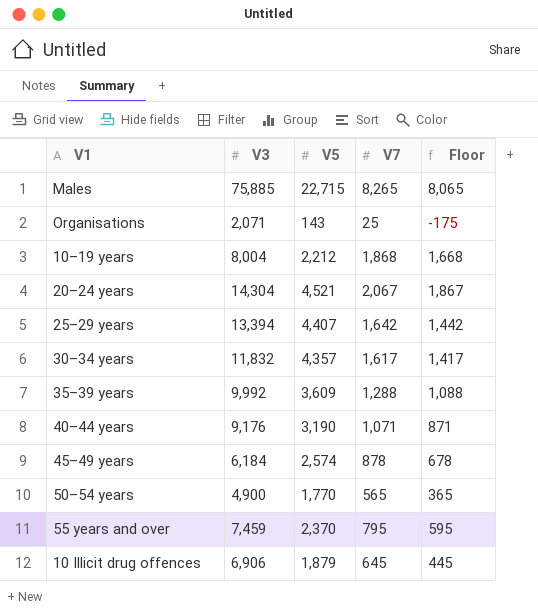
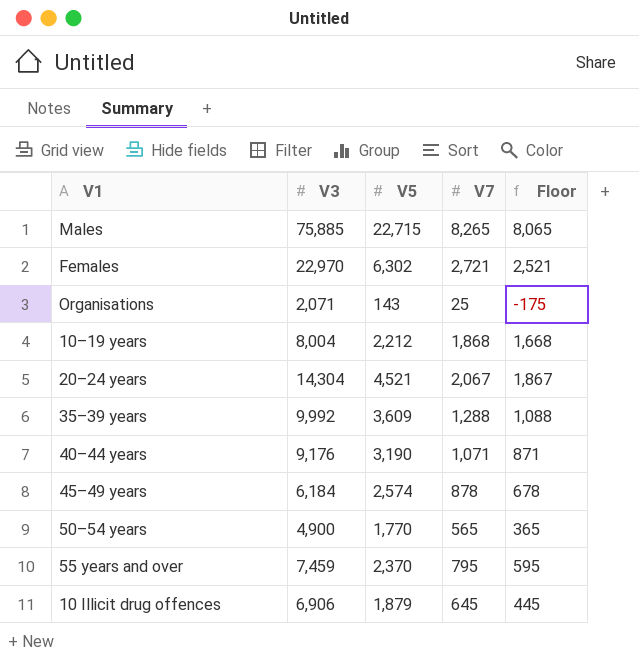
row 25–29 years: 13,394 | 4,407 | 1,642 | 1,442 -> none
row 30–34 years: 11,832 | 4,357 | 1,617 | 1,417 -> none
row Females: none -> 22,970 | 6,302 | 2,721 | 2,521

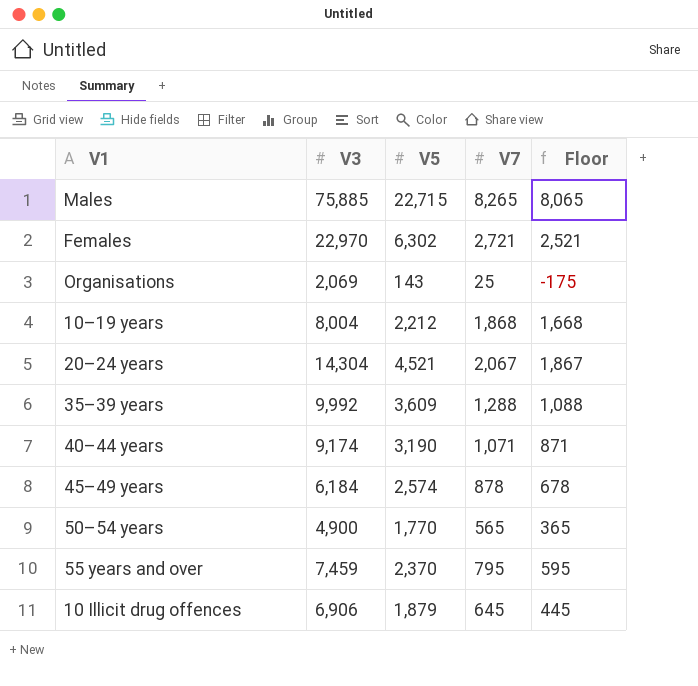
Organisations | V3: 2,071 -> 2,069
40–44 years | V3: 9,176 -> 9,174

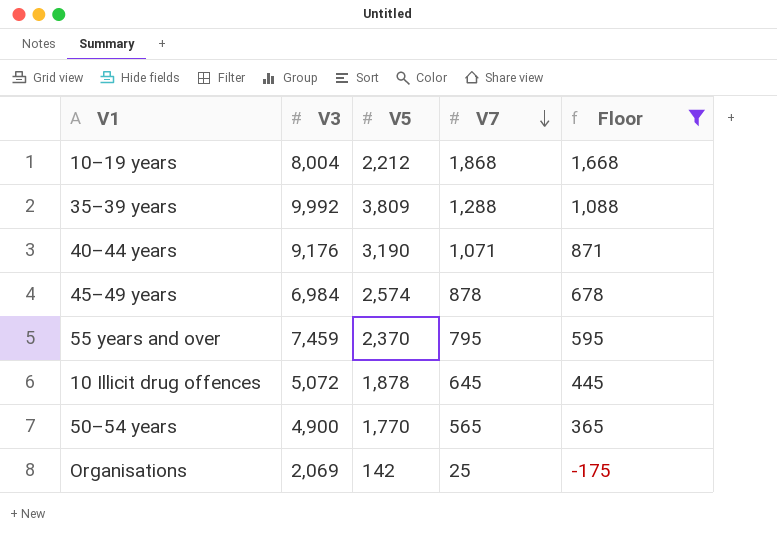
filter: none -> Floor <= 1,668
row order: none -> V7 descending
35–39 years | V5: 3,609 -> 3,809
40–44 years | V3: 9,174 -> 9,176
45–49 years | V3: 6,184 -> 6,984
10 Illicit drug offences | V3: 6,906 -> 5,072
10 Illicit drug offences | V5: 1,879 -> 1,878
Organisations | V5: 143 -> 142

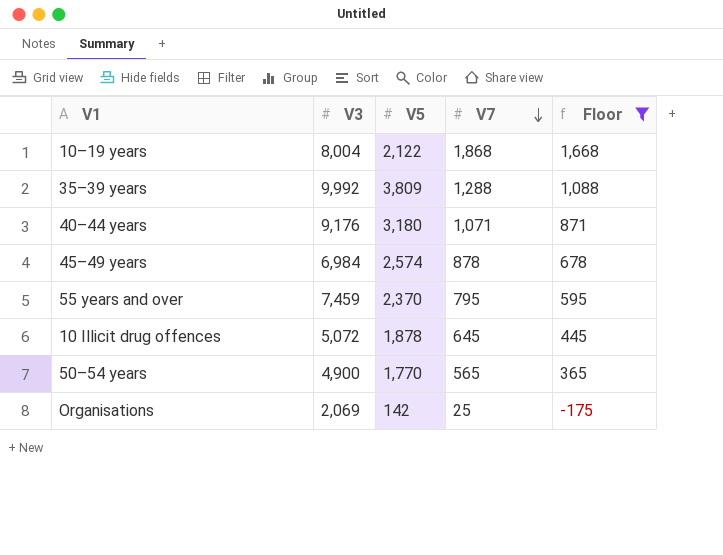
10–19 years | V5: 2,212 -> 2,122
40–44 years | V5: 3,190 -> 3,180

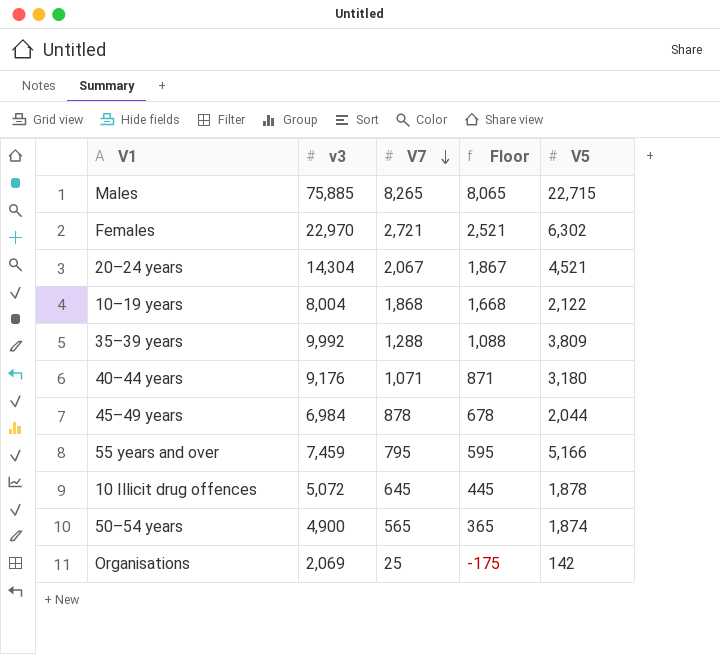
filter: Floor <= 1,668 -> none
column name: V3 -> v3
column V5 | position: 3 -> 5
45–49 years | V5: 2,574 -> 2,044
55 years and over | V5: 2,370 -> 5,166
50–54 years | V5: 1,770 -> 1,874

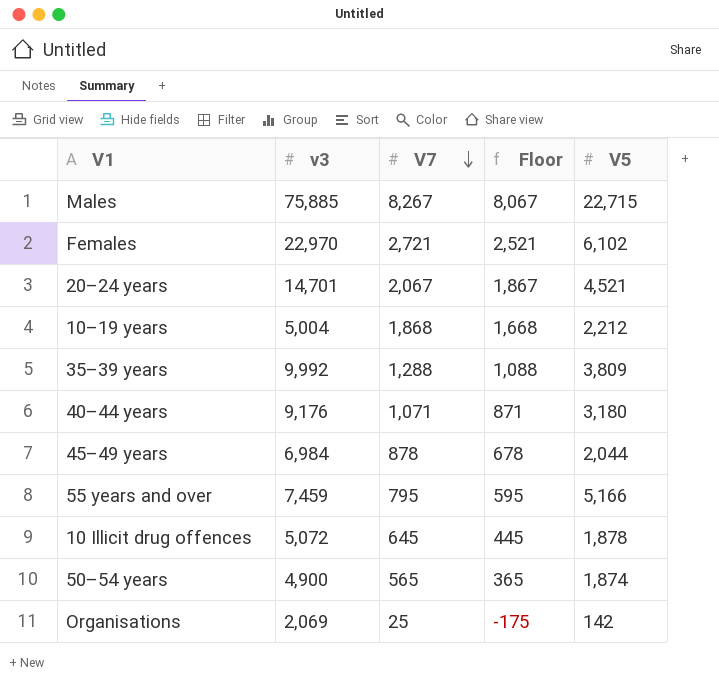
Males | V7: 8,265 -> 8,267
Males | Floor: 8,065 -> 8,067
Females | V5: 6,302 -> 6,102
20–24 years | v3: 14,304 -> 14,701
10–19 years | v3: 8,004 -> 5,004
10–19 years | V5: 2,122 -> 2,212

